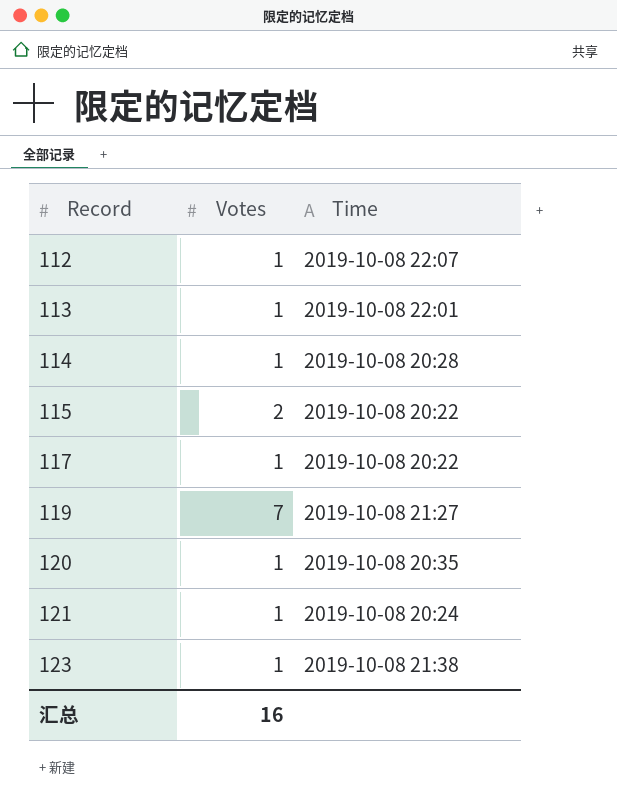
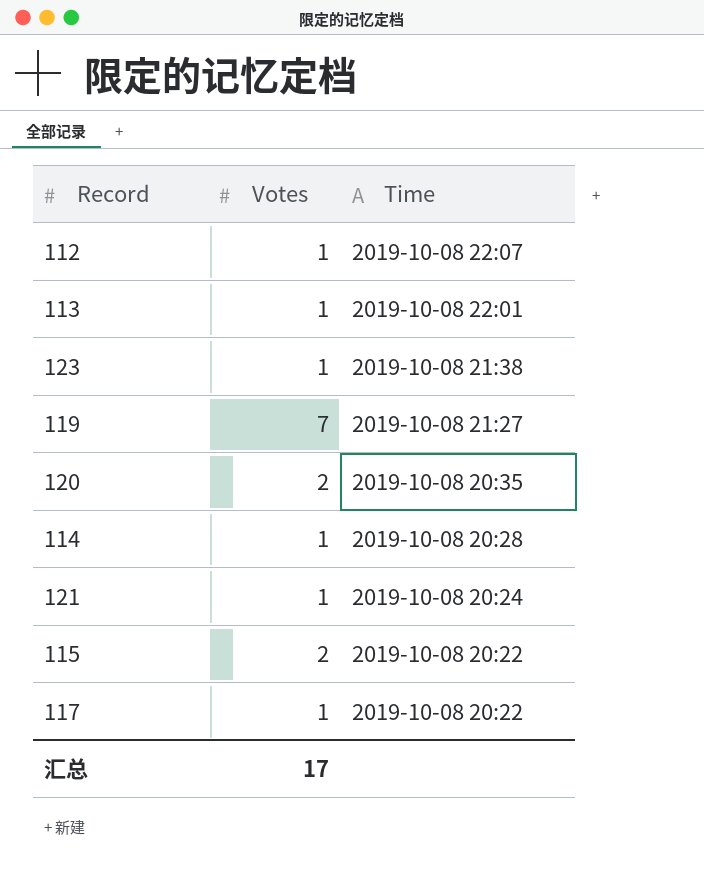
row order: Record ascending -> Time descending
120 | Votes: 1 -> 2
汇总 | Votes: 16 -> 17

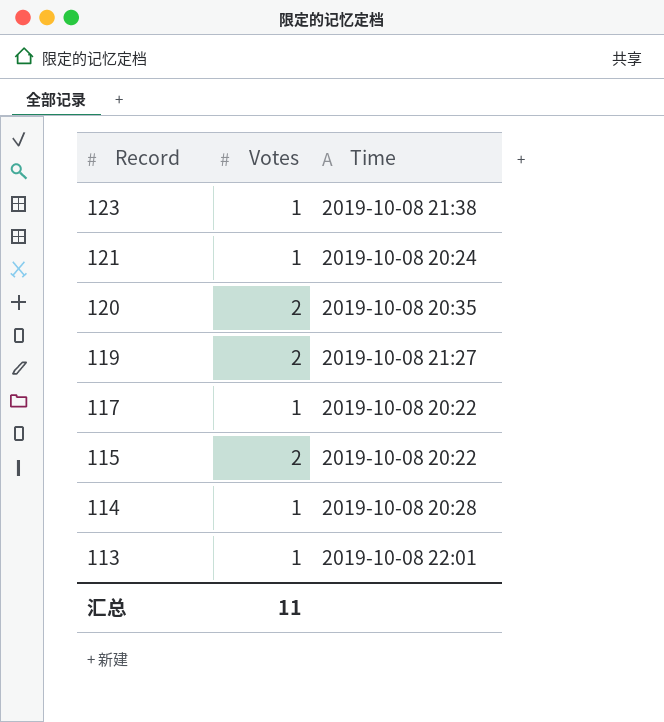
row order: Time descending -> Record descending
row 112: 1 | 2019-10-08 22:07 -> none
119 | Votes: 7 -> 2
汇总 | Votes: 17 -> 11

